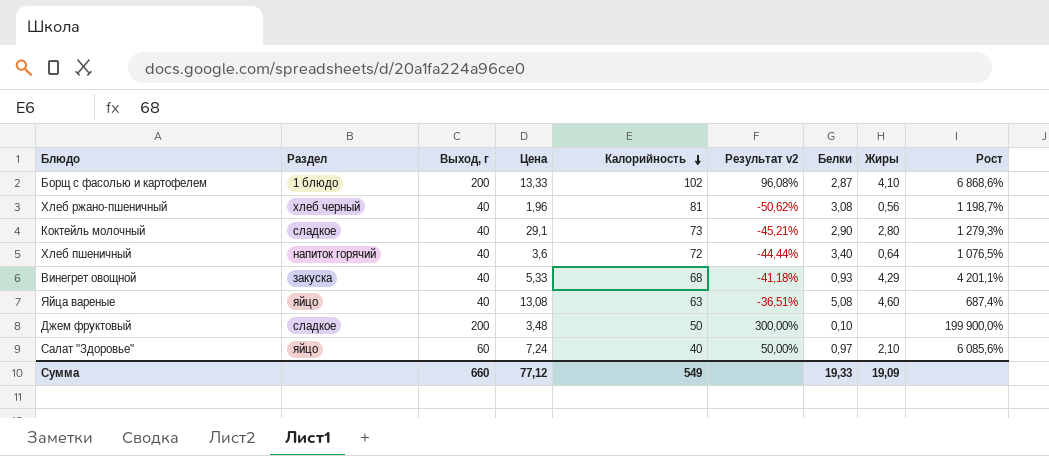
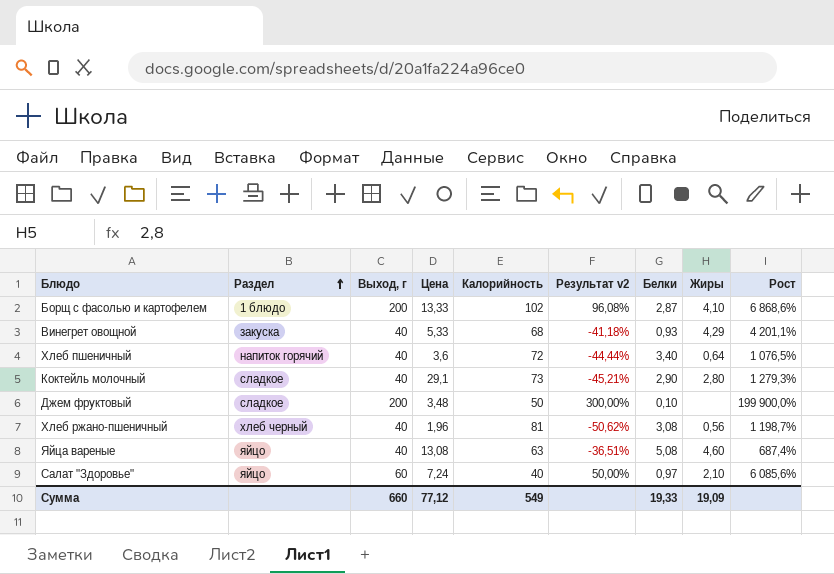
row order: Калорийность descending -> Раздел ascending

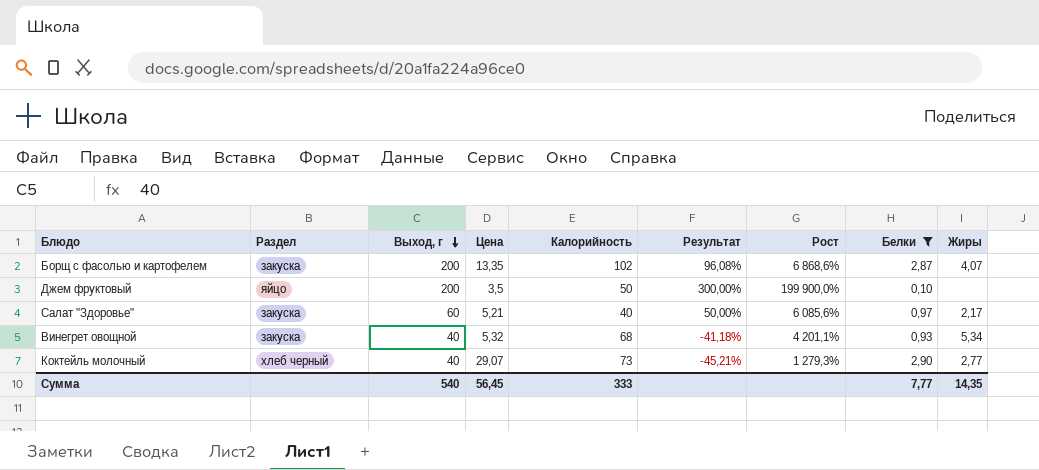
filter: none -> Белки <= 2,90
row order: Раздел ascending -> Выход, г descending
column name: Результат v2 -> Результат
column Рост | position: 9 -> 7
Борщ с фасолью и картофелем | Раздел: 1 блюдо -> закуска
Борщ с фасолью и картофелем | Цена: 13,33 -> 13,35
Борщ с фасолью и картофелем | Жиры: 4,10 -> 4,07
Джем фруктовый | Раздел: сладкое -> яйцо
Джем фруктовый | Цена: 3,48 -> 3,5
Салат "Здоровье" | Раздел: яйцо -> закуска
Салат "Здоровье" | Цена: 7,24 -> 5,21
Салат "Здоровье" | Жиры: 2,10 -> 2,17
Винегрет овощной | Цена: 5,33 -> 5,32
Винегрет овощной | Жиры: 4,29 -> 5,34
Коктейль молочный | Раздел: сладкое -> хлеб черный
Коктейль молочный | Цена: 29,1 -> 29,07
Коктейль молочный | Жиры: 2,80 -> 2,77
Сумма | Выход, г: 660 -> 540
Сумма | Цена: 77,12 -> 56,45
Сумма | Калорийность: 549 -> 333
Сумма | Белки: 19,33 -> 7,77
Сумма | Жиры: 19,09 -> 14,35

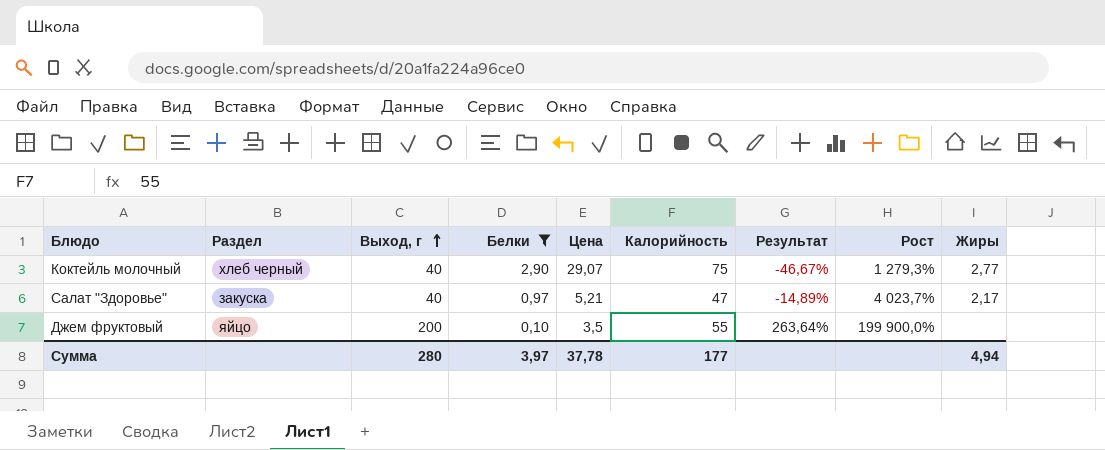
row order: Выход, г descending -> Выход, г ascending
column Белки | position: 8 -> 4
row Борщ с фасолью и картофелем: закуска | 200 | 13,35 | 102 | 96,08% | 6 868,6% | 2,87 | 4,07 -> none
row Винегрет овощной: закуска | 40 | 5,32 | 68 | -41,18% | 4 201,1% | 0,93 | 5,34 -> none
Коктейль молочный | Калорийность: 73 -> 75
Коктейль молочный | Результат: -45,21% -> -46,67%
Салат "Здоровье" | Выход, г: 60 -> 40
Салат "Здоровье" | Калорийность: 40 -> 47
Салат "Здоровье" | Результат: 50,00% -> -14,89%
Салат "Здоровье" | Рост: 6 085,6% -> 4 023,7%
Джем фруктовый | Калорийность: 50 -> 55
Джем фруктовый | Результат: 300,00% -> 263,64%
Сумма | Выход, г: 540 -> 280
Сумма | Белки: 7,77 -> 3,97
Сумма | Цена: 56,45 -> 37,78
Сумма | Калорийность: 333 -> 177
Сумма | Жиры: 14,35 -> 4,94

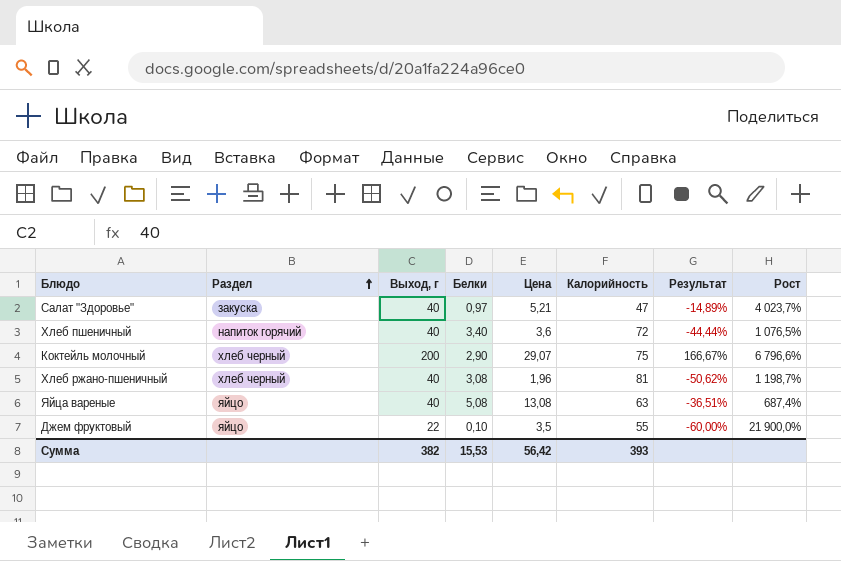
filter: Белки <= 2,90 -> none
row order: Выход, г ascending -> Раздел ascending
column Жиры | position: 9 -> none
Коктейль молочный | Выход, г: 40 -> 200
Коктейль молочный | Результат: -46,67% -> 166,67%
Коктейль молочный | Рост: 1 279,3% -> 6 796,6%
Джем фруктовый | Выход, г: 200 -> 22
Джем фруктовый | Результат: 263,64% -> -60,00%
Джем фруктовый | Рост: 199 900,0% -> 21 900,0%
Сумма | Выход, г: 280 -> 382
Сумма | Белки: 3,97 -> 15,53
Сумма | Цена: 37,78 -> 56,42
Сумма | Калорийность: 177 -> 393

